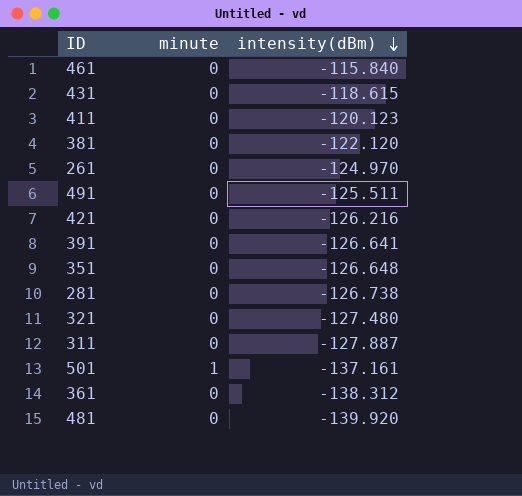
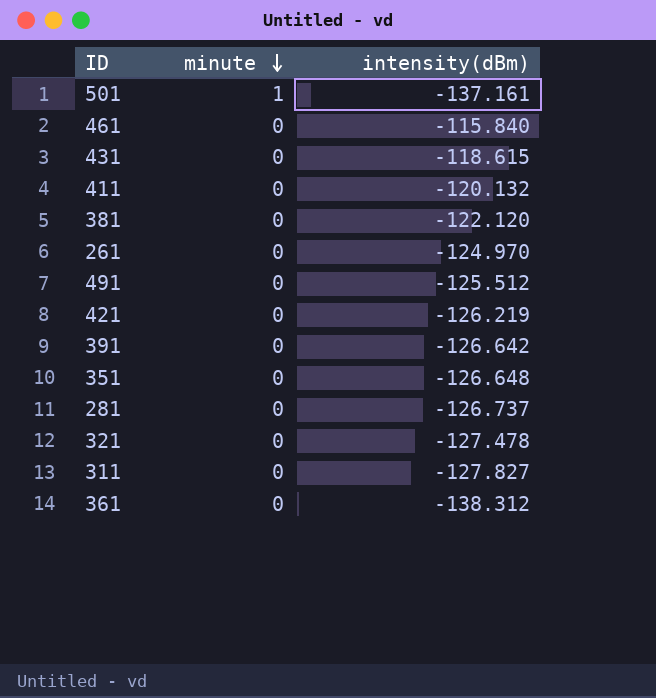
row order: intensity(dBm) descending -> minute descending
row 481: 0 | -139.920 -> none
411 | intensity(dBm): -120.123 -> -120.132
491 | intensity(dBm): -125.511 -> -125.512
421 | intensity(dBm): -126.216 -> -126.219
391 | intensity(dBm): -126.641 -> -126.642
281 | intensity(dBm): -126.738 -> -126.737
321 | intensity(dBm): -127.480 -> -127.478
311 | intensity(dBm): -127.887 -> -127.827

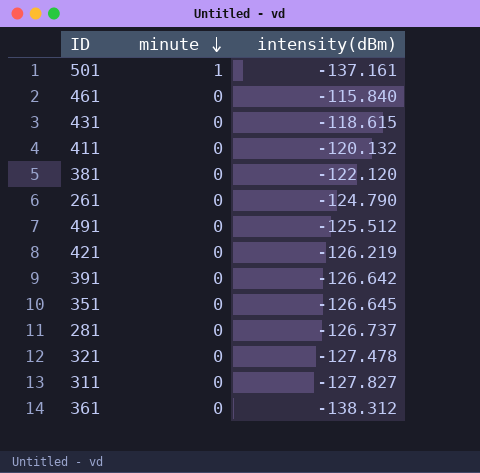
261 | intensity(dBm): -124.970 -> -124.790
351 | intensity(dBm): -126.648 -> -126.645

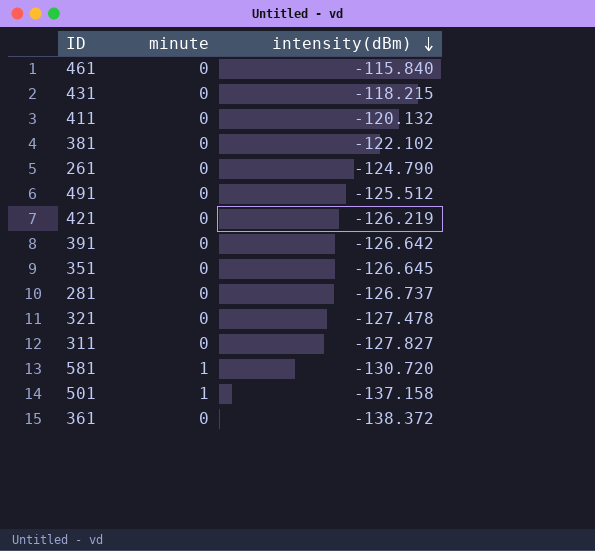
row order: minute descending -> intensity(dBm) descending
431 | intensity(dBm): -118.615 -> -118.215
381 | intensity(dBm): -122.120 -> -122.102
row 581: none -> 1 | -130.720
501 | intensity(dBm): -137.161 -> -137.158
361 | intensity(dBm): -138.312 -> -138.372

